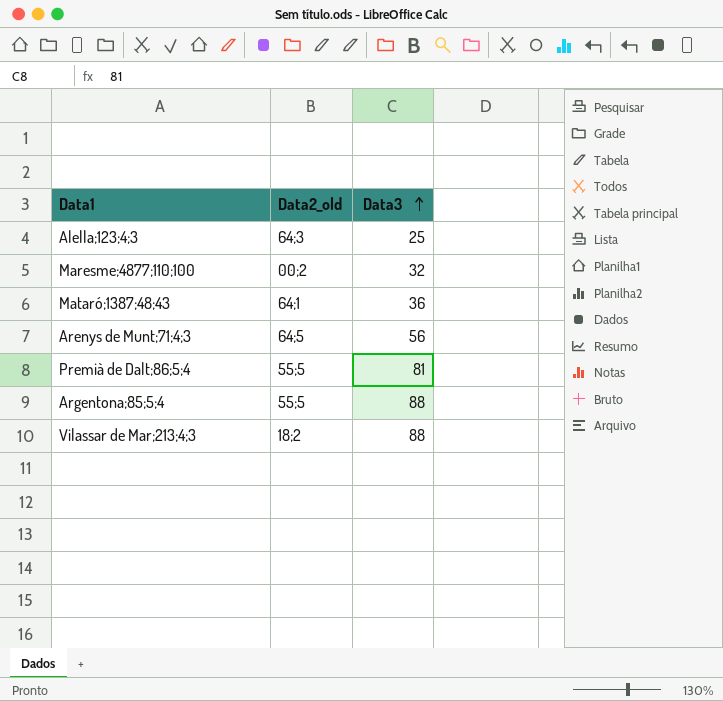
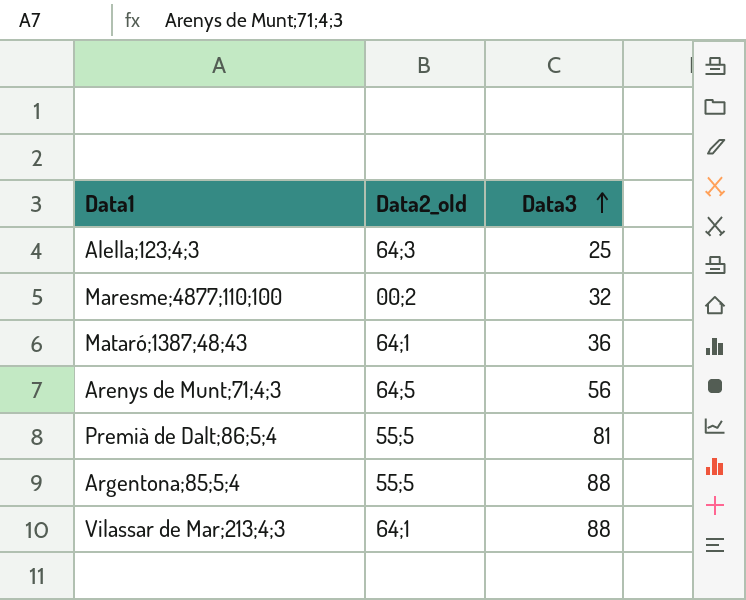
Vilassar de Mar;213;4;3 | Data2_old: 18;2 -> 64;1

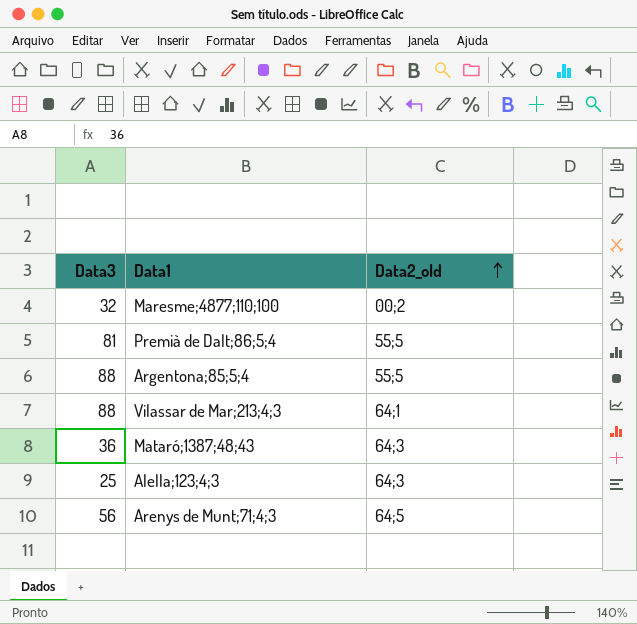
row order: Data3 ascending -> Data2_old ascending
column Data3 | position: 3 -> 1
Mataró;1387;48;43 | Data2_old: 64;1 -> 64;3

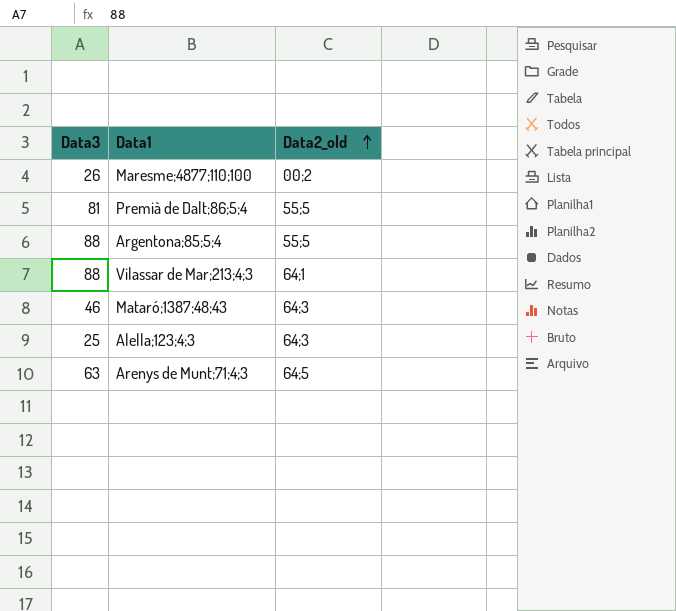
Maresme;4877;110;100 | Data3: 32 -> 26
Mataró;1387;48;43 | Data3: 36 -> 46
Arenys de Munt;71;4;3 | Data3: 56 -> 63

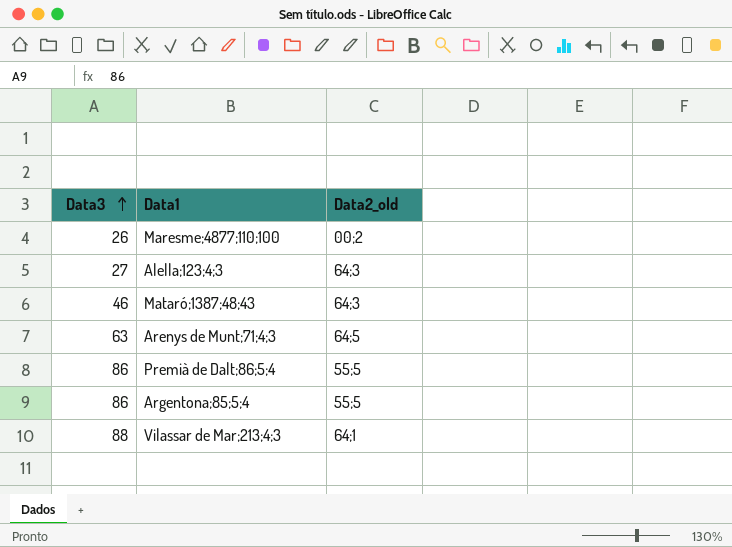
row order: Data2_old ascending -> Data3 ascending
Alella;123;4;3 | Data3: 25 -> 27
Premià de Dalt;86;5;4 | Data3: 81 -> 86
Argentona;85;5;4 | Data3: 88 -> 86

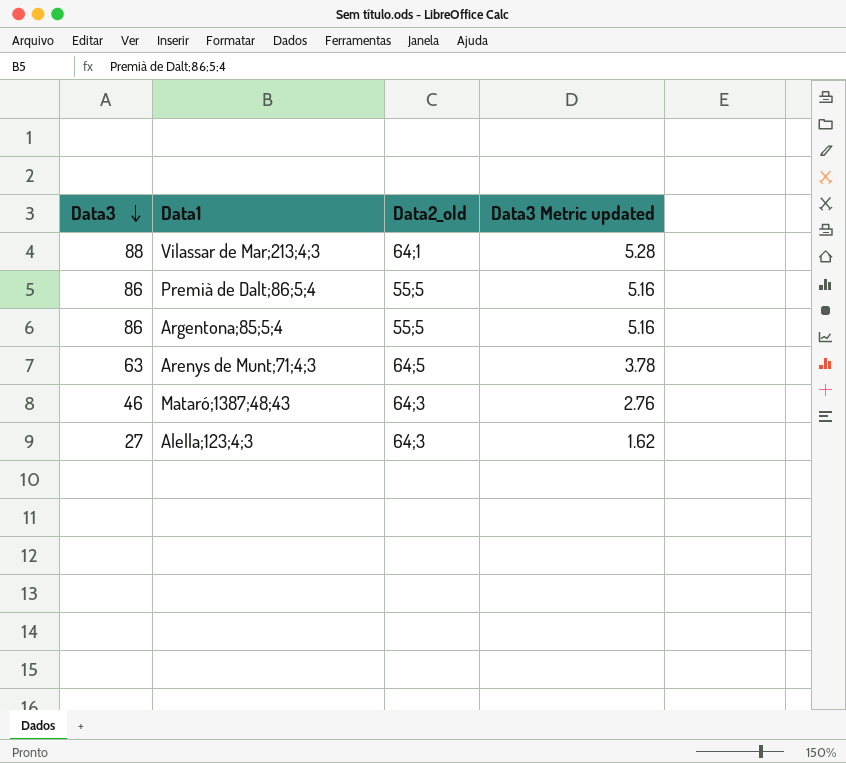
row order: Data3 ascending -> Data3 descending
column Data3 Metric updated | formula: none -> [Data3] * 0.06
row Maresme;4877;110;100: 26 | 00;2 -> none

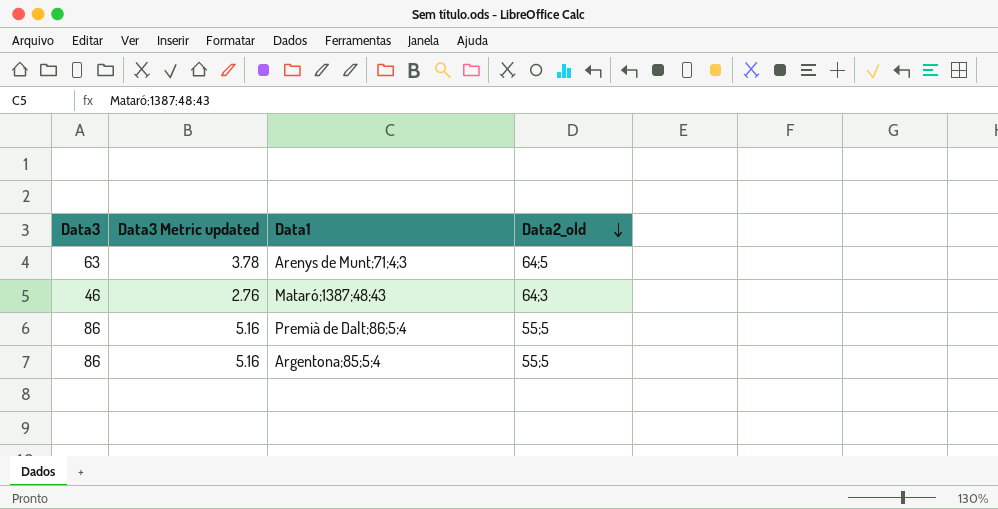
row order: Data3 descending -> Data2_old descending
column Data3 Metric updated | position: 4 -> 2
row Vilassar de Mar;213;4;3: 88 | 64;1 | 5.28 -> none
row Alella;123;4;3: 27 | 64;3 | 1.62 -> none

